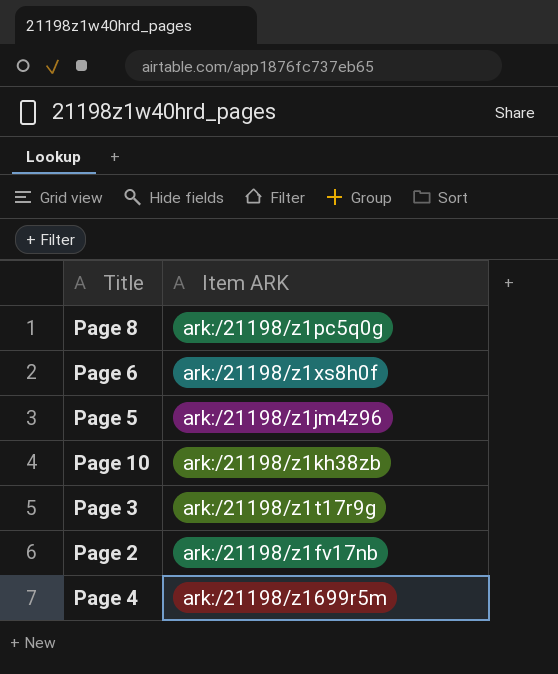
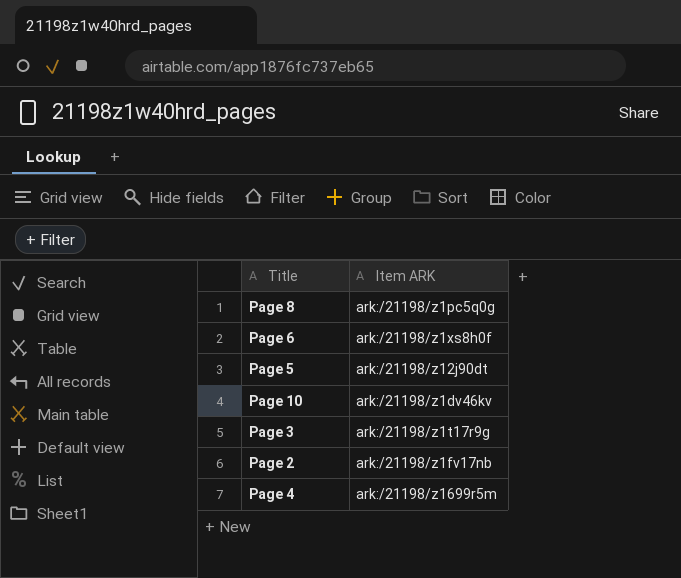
Page 5 | Item ARK: ark:/21198/z1jm4z96 -> ark:/21198/z12j90dt
Page 10 | Item ARK: ark:/21198/z1kh38zb -> ark:/21198/z1dv46kv

